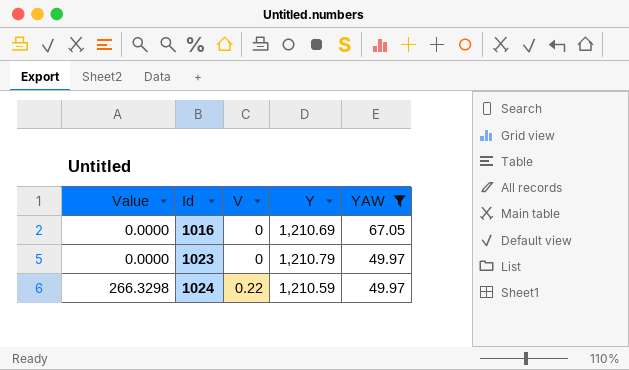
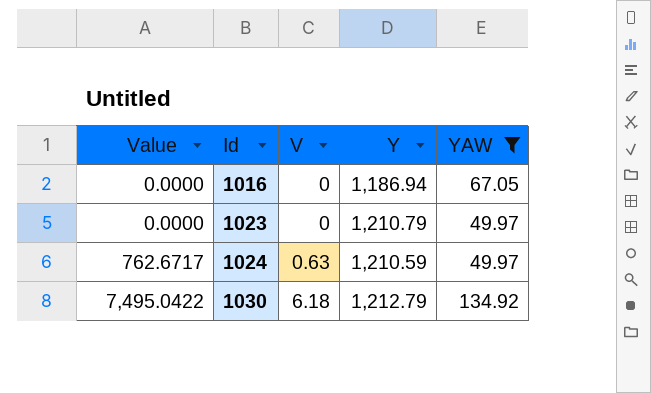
1016 | Y: 1,210.69 -> 1,186.94
1024 | Value: 266.3298 -> 762.6717
1024 | V: 0.22 -> 0.63
row 1030: none -> 7,495.0422 | 6.18 | 1,212.79 | 134.92

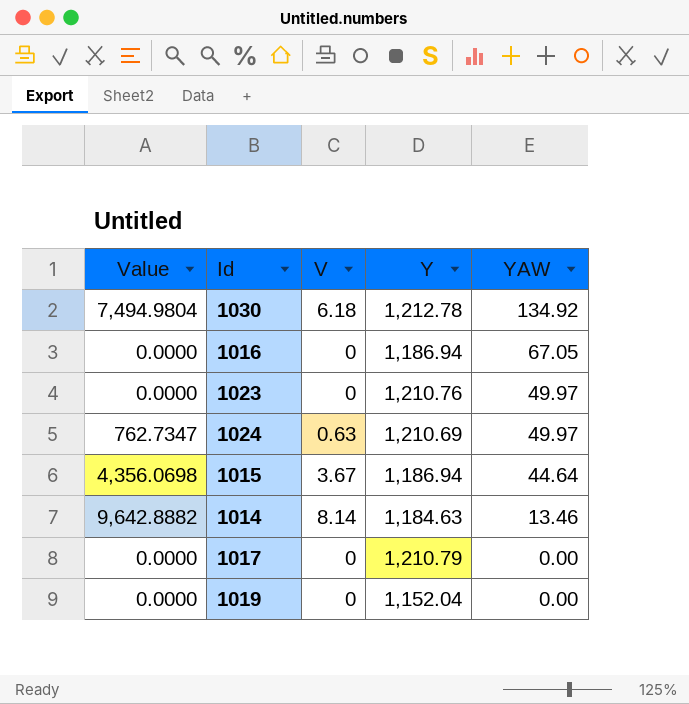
filter: YAW >= 49.97 -> none
row order: Value ascending -> YAW descending
1030 | Value: 7,495.0422 -> 7,494.9804
1030 | Y: 1,212.79 -> 1,212.78
1023 | Y: 1,210.79 -> 1,210.76
1024 | Value: 762.6717 -> 762.7347
1024 | Y: 1,210.59 -> 1,210.69

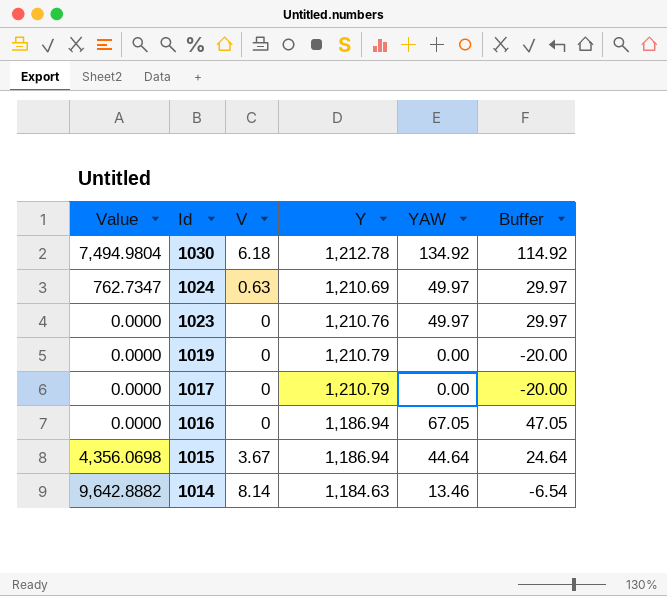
row order: YAW descending -> Id descending
column Buffer | formula: none -> [YAW] - 20
1019 | Y: 1,152.04 -> 1,210.79

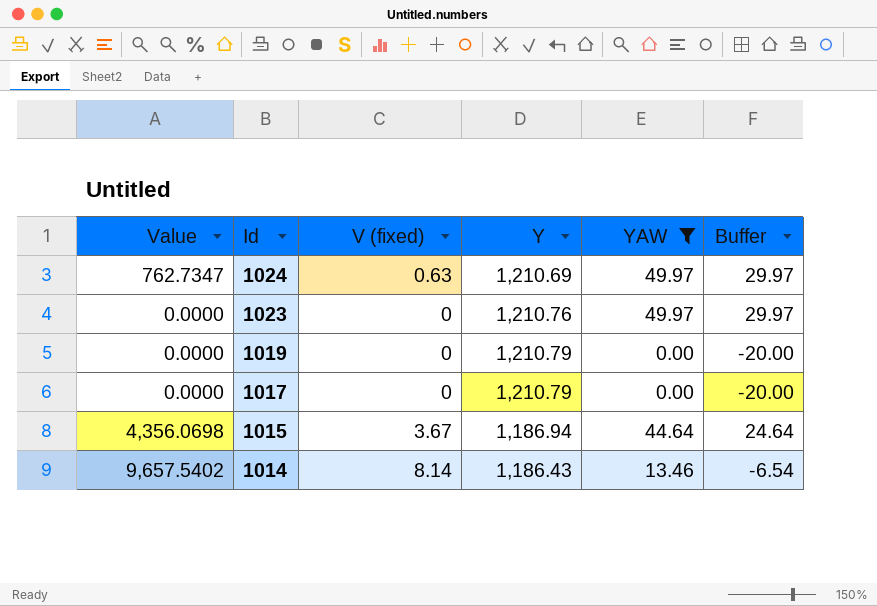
filter: none -> YAW <= 49.97
column name: V -> V (fixed)
1014 | Value: 9,642.8882 -> 9,657.5402
1014 | Y: 1,184.63 -> 1,186.43

